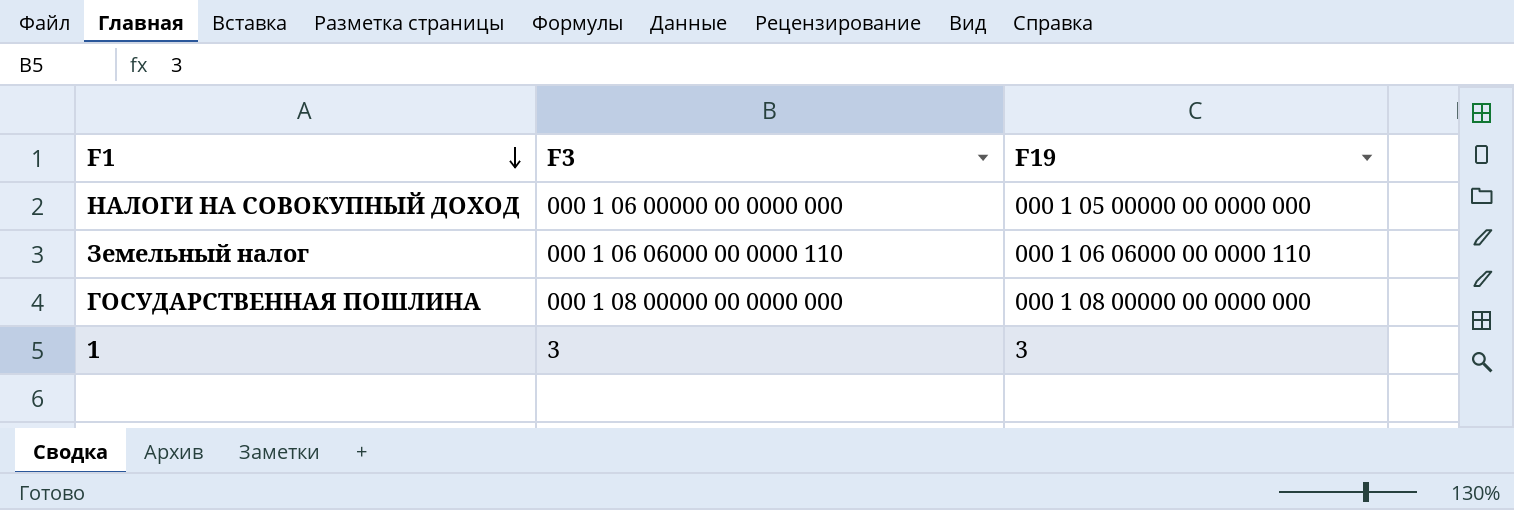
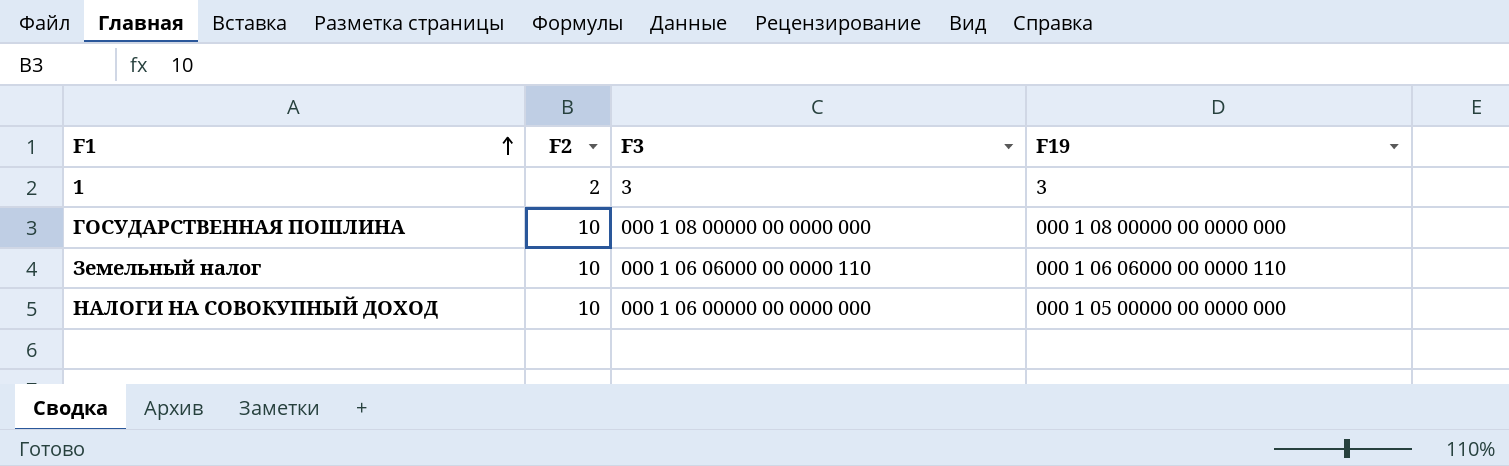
row order: F1 descending -> F1 ascending
column F2 | position: none -> 2

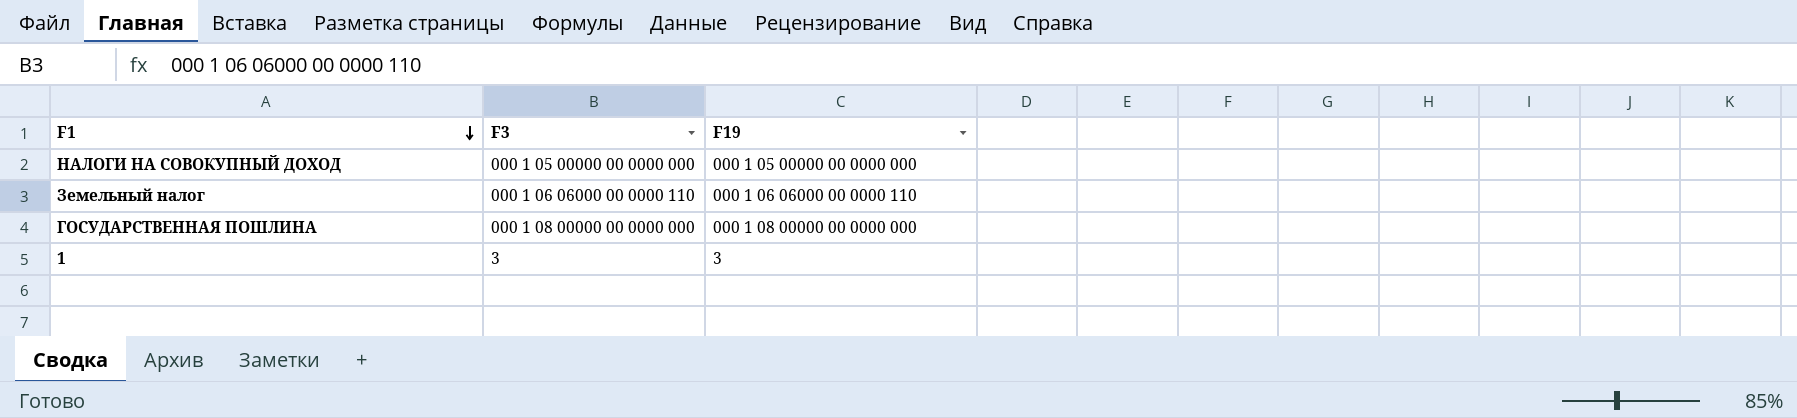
row order: F1 ascending -> F1 descending
column F2 | position: 2 -> none
НАЛОГИ НА СОВОКУПНЫЙ ДОХОД | F3: 000 1 06 00000 00 0000 000 -> 000 1 05 00000 00 0000 000

